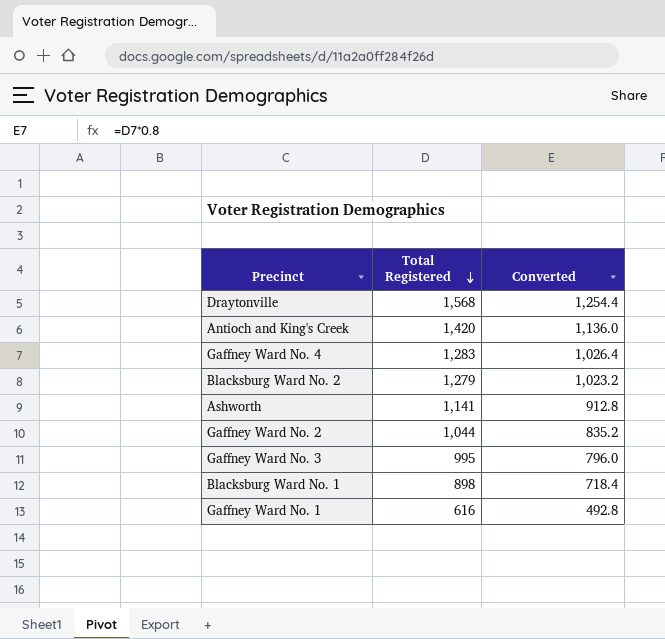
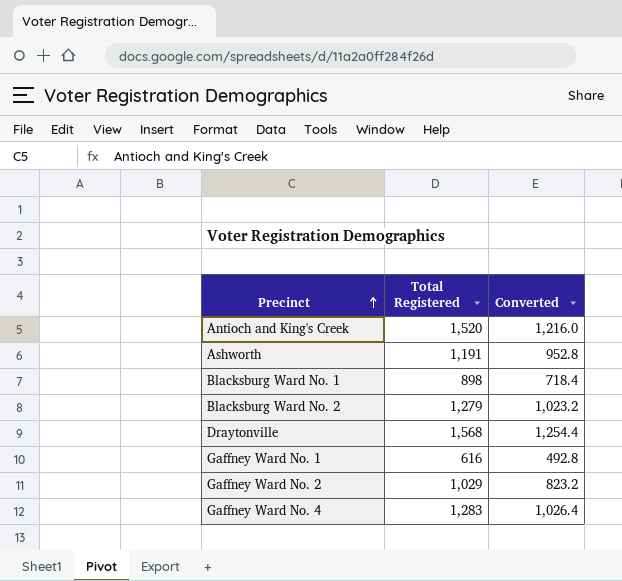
row order: Total Registered descending -> Precinct ascending
row Gaffney Ward No. 3: 995 | 796.0 -> none
Antioch and King's Creek | Total Registered: 1,420 -> 1,520
Antioch and King's Creek | Converted: 1,136.0 -> 1,216.0
Ashworth | Total Registered: 1,141 -> 1,191
Ashworth | Converted: 912.8 -> 952.8
Gaffney Ward No. 2 | Total Registered: 1,044 -> 1,029
Gaffney Ward No. 2 | Converted: 835.2 -> 823.2

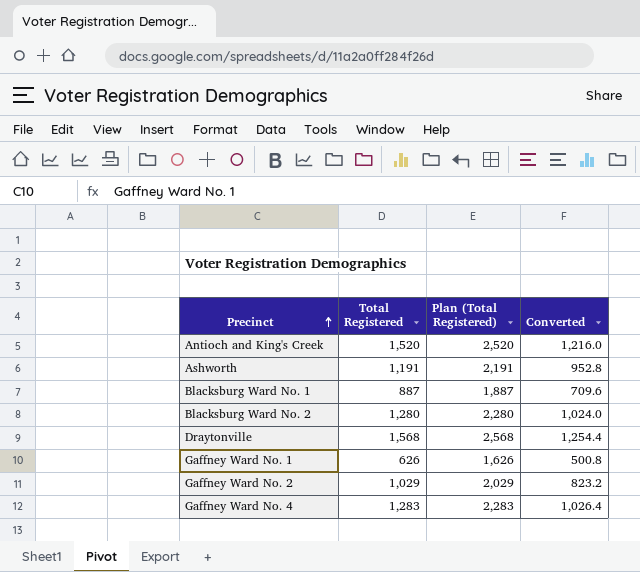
column Plan (Total Registered) | formula: none -> [Total Registered] + 1000
Blacksburg Ward No. 1 | Total Registered: 898 -> 887
Blacksburg Ward No. 1 | Converted: 718.4 -> 709.6
Blacksburg Ward No. 2 | Total Registered: 1,279 -> 1,280
Blacksburg Ward No. 2 | Converted: 1,023.2 -> 1,024.0
Gaffney Ward No. 1 | Total Registered: 616 -> 626
Gaffney Ward No. 1 | Converted: 492.8 -> 500.8

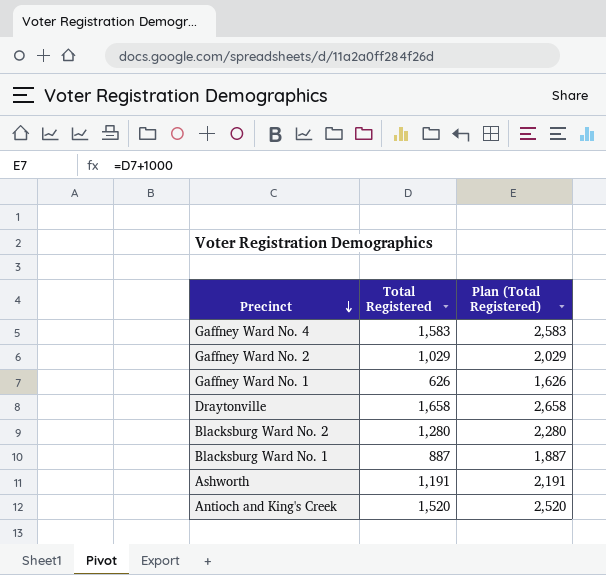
row order: Precinct ascending -> Precinct descending
column Converted | formula: [Total Registered] * 0.8 -> none
Gaffney Ward No. 4 | Total Registered: 1,283 -> 1,583
Gaffney Ward No. 4 | Plan (Total Registered): 2,283 -> 2,583
Draytonville | Total Registered: 1,568 -> 1,658
Draytonville | Plan (Total Registered): 2,568 -> 2,658

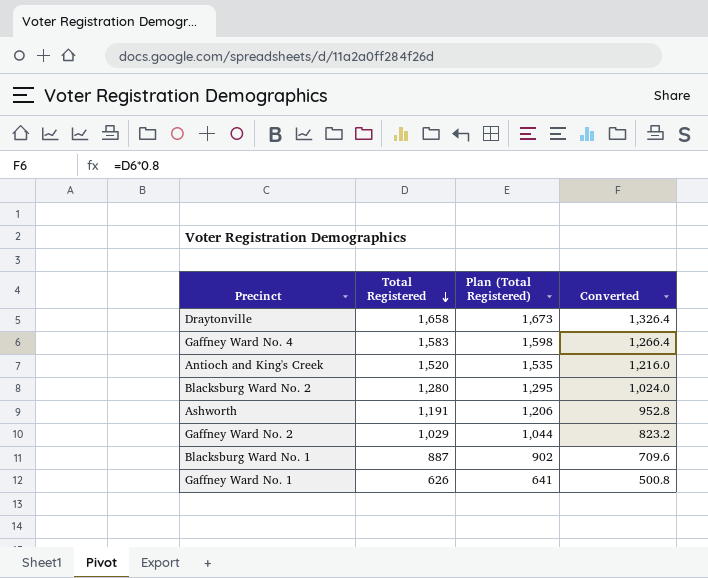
row order: Precinct descending -> Total Registered descending
column Plan (Total Registered) | formula: [Total Registered] + 1000 -> [Total Registered] + 15
column Converted | formula: none -> [Total Registered] * 0.8

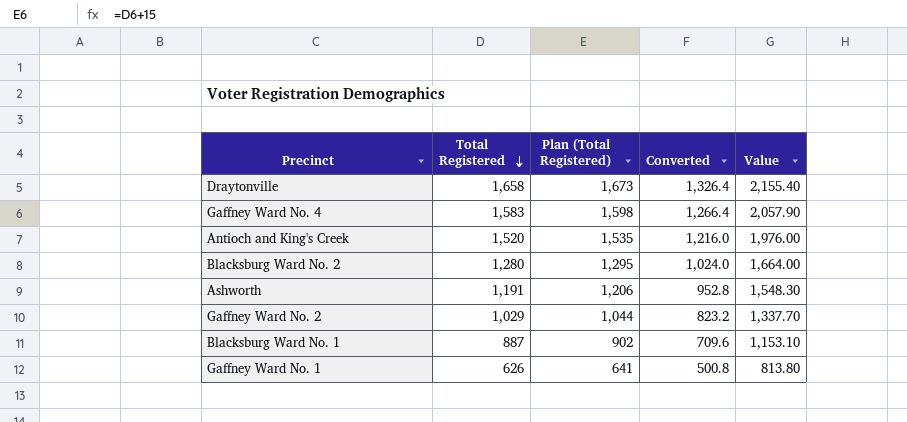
column Value | formula: none -> [Total Registered] * 1.3

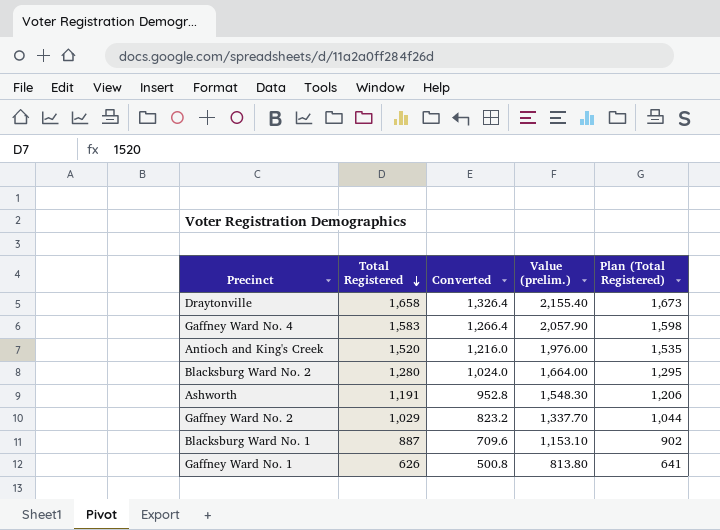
column name: Value -> Value (prelim.)
column Plan (Total Registered) | position: 3 -> 5

